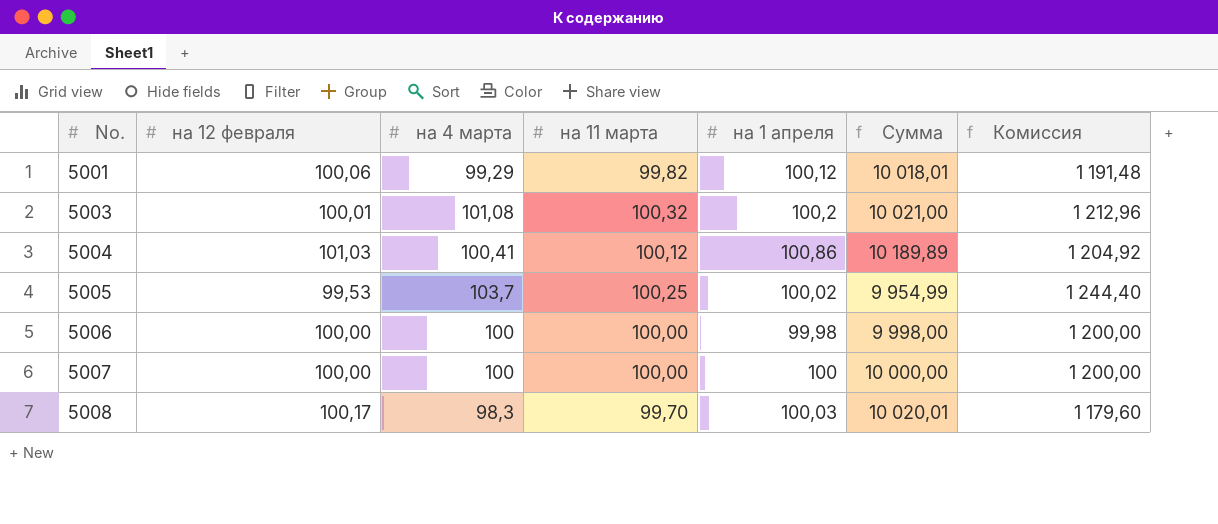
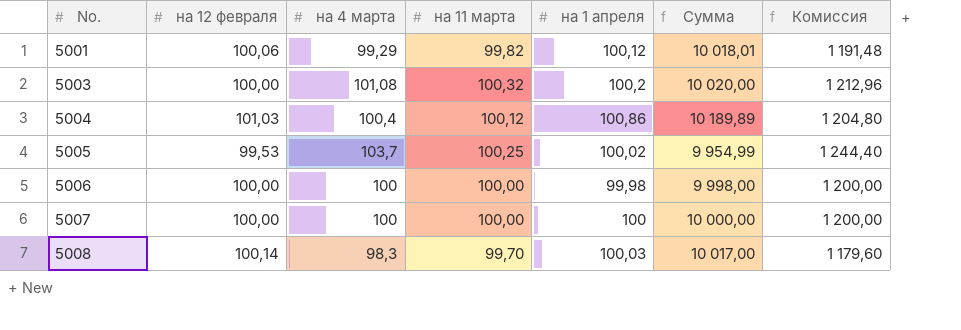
5003 | на 12 февраля: 100,01 -> 100,00
5003 | Сумма: 10 021,00 -> 10 020,00
5004 | на 4 марта: 100,41 -> 100,4
5004 | Комиссия: 1 204,92 -> 1 204,80
5008 | на 12 февраля: 100,17 -> 100,14
5008 | Сумма: 10 020,01 -> 10 017,00

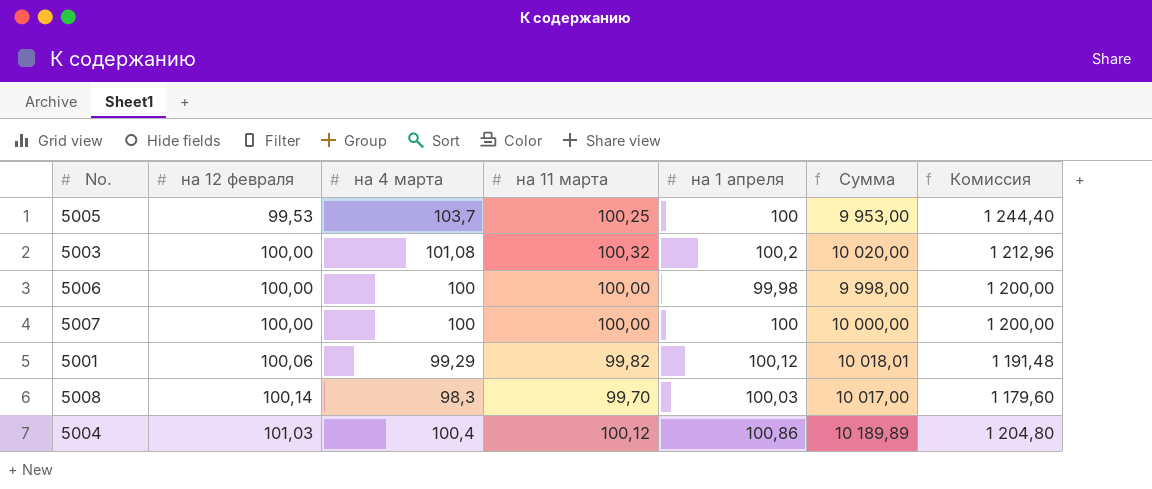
row order: No. ascending -> на 12 февраля ascending
5005 | на 1 апреля: 100,02 -> 100
5005 | Сумма: 9 954,99 -> 9 953,00

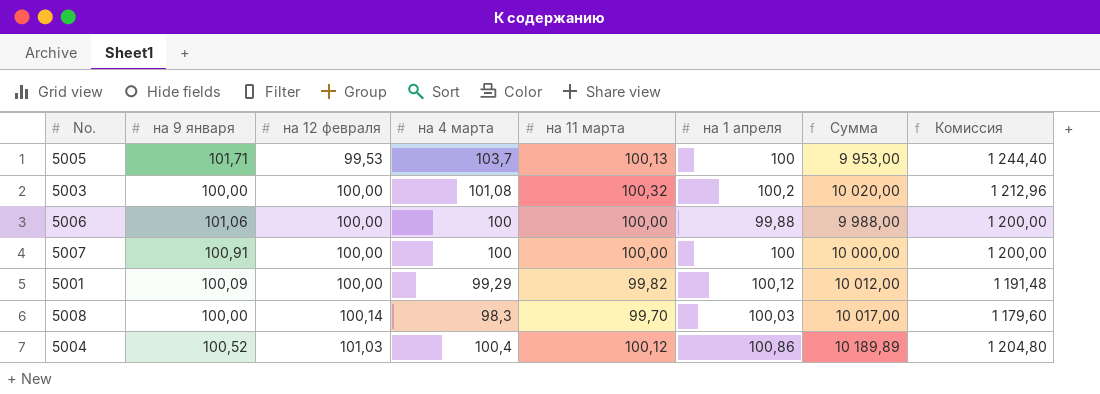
column на 9 января | position: none -> 2
5005 | на 11 марта: 100,25 -> 100,13
5006 | на 1 апреля: 99,98 -> 99,88
5006 | Сумма: 9 998,00 -> 9 988,00
5001 | на 12 февраля: 100,06 -> 100,00
5001 | Сумма: 10 018,01 -> 10 012,00

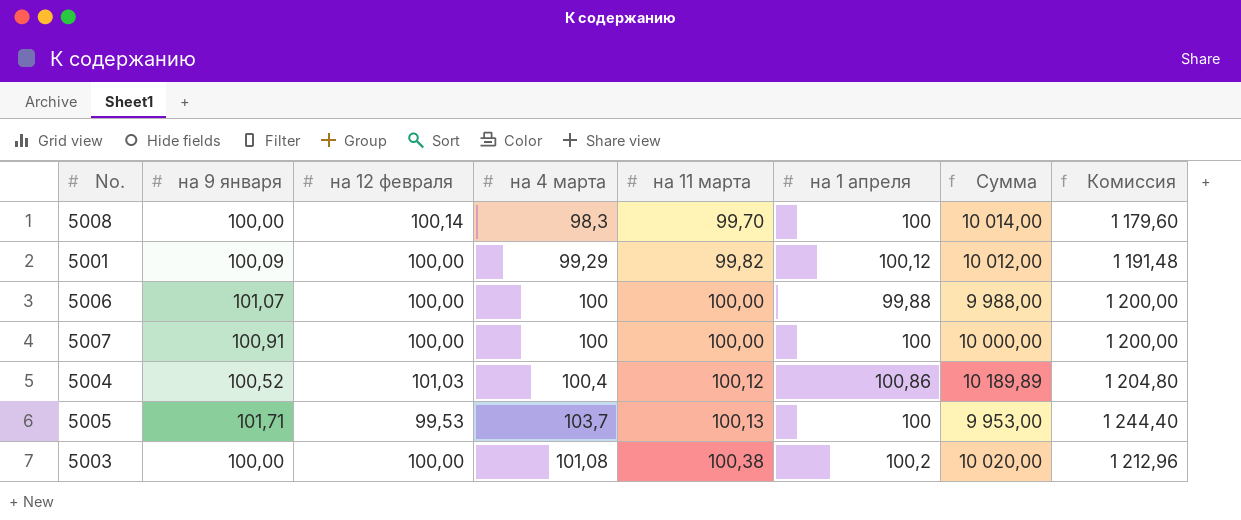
row order: на 12 февраля ascending -> на 11 марта ascending
5008 | на 1 апреля: 100,03 -> 100
5008 | Сумма: 10 017,00 -> 10 014,00
5006 | на 9 января: 101,06 -> 101,07
5003 | на 11 марта: 100,32 -> 100,38

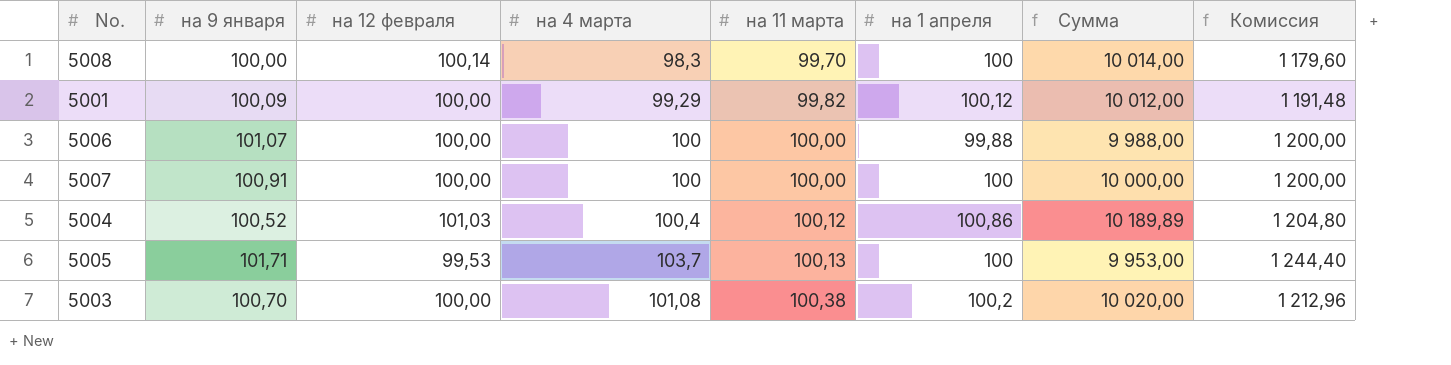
5003 | на 9 января: 100,00 -> 100,70

